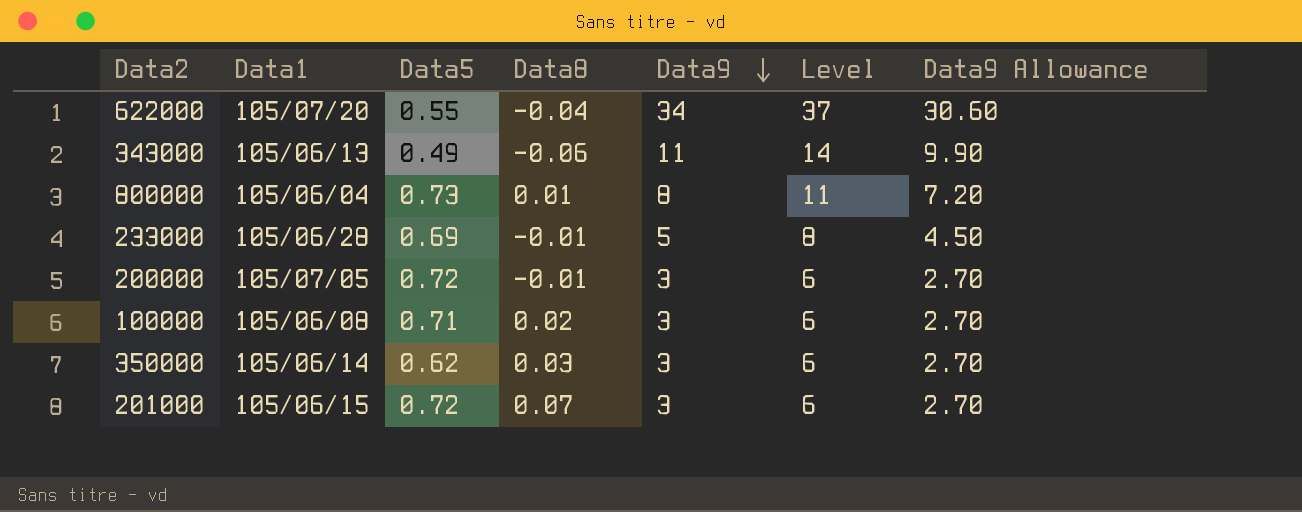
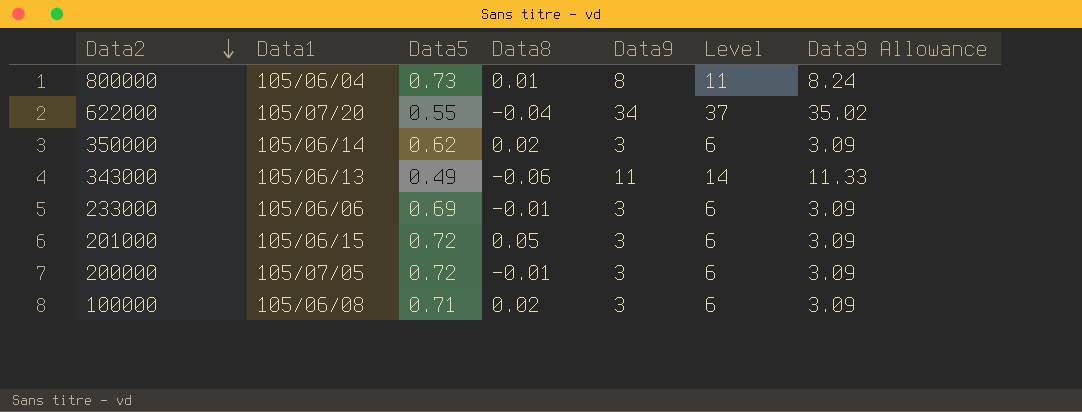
row order: Data9 descending -> Data2 descending
column Data9 Allowance | formula: [Data9] * 0.9 -> [Data9] * 1.03
350000 | Data8: 0.03 -> 0.02
233000 | Data1: 105/06/28 -> 105/06/06
233000 | Data9: 5 -> 3
233000 | Level: 8 -> 6
201000 | Data8: 0.07 -> 0.05

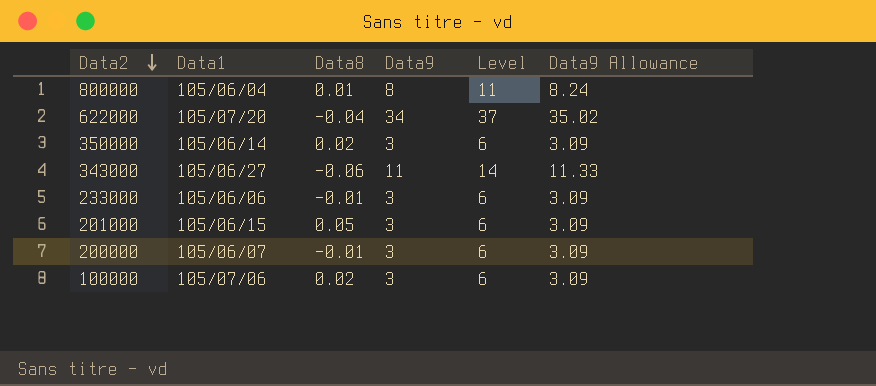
column Data5 | position: 3 -> none
343000 | Data1: 105/06/13 -> 105/06/27
200000 | Data1: 105/07/05 -> 105/06/07
100000 | Data1: 105/06/08 -> 105/07/06

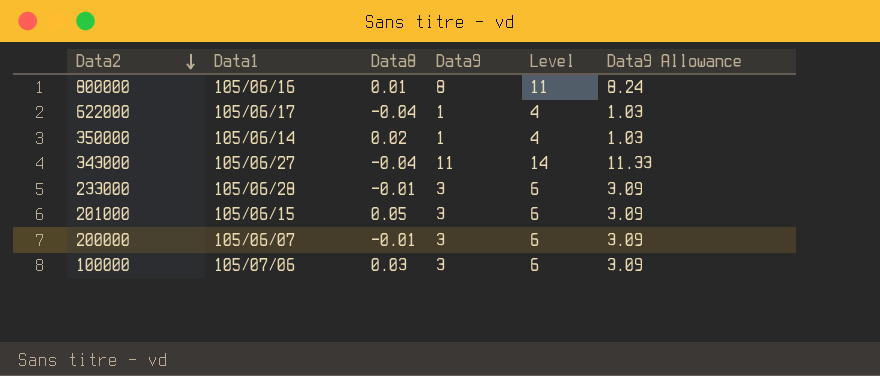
800000 | Data1: 105/06/04 -> 105/06/16
622000 | Data1: 105/07/20 -> 105/06/17
622000 | Data9: 34 -> 1
622000 | Level: 37 -> 4
622000 | Data9 Allowance: 35.02 -> 1.03
350000 | Data9: 3 -> 1
350000 | Level: 6 -> 4
350000 | Data9 Allowance: 3.09 -> 1.03
343000 | Data8: -0.06 -> -0.04
233000 | Data1: 105/06/06 -> 105/06/28
100000 | Data8: 0.02 -> 0.03

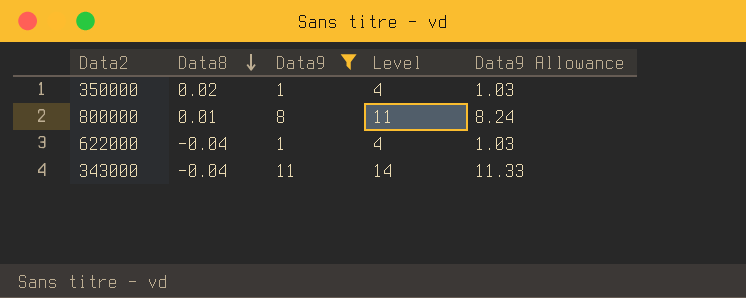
filter: none -> Data9 != 3
row order: Data2 descending -> Data8 descending
column Data1 | position: 2 -> none

